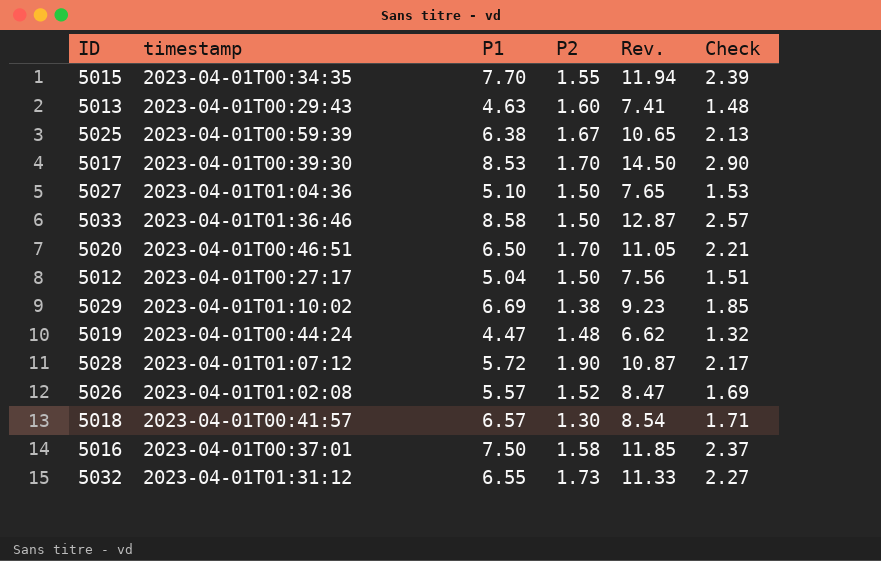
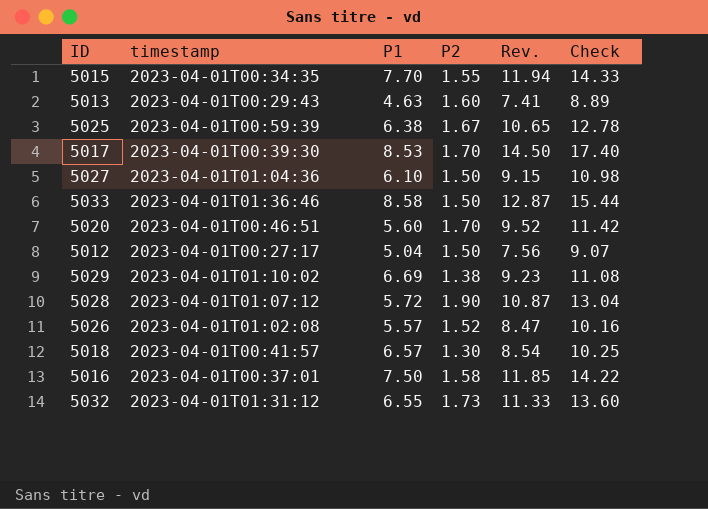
column Check | formula: [Rev.] * 0.2 -> [Rev.] * 1.2
row 5019: 2023-04-01T00:44:24 | 4.47 | 1.48 | 6.62 | 1.32 -> none
5027 | P1: 5.10 -> 6.10
5027 | Rev.: 7.65 -> 9.15
5020 | P1: 6.50 -> 5.60
5020 | Rev.: 11.05 -> 9.52

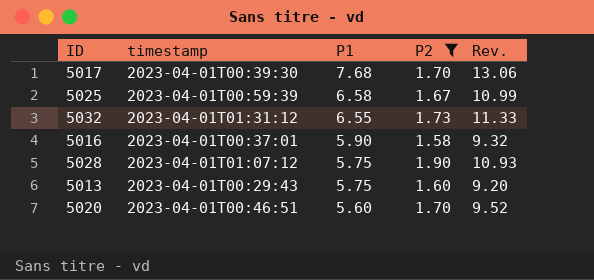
filter: none -> P2 >= 1.58
row order: none -> P1 descending
column Check | formula: [Rev.] * 1.2 -> none
5017 | P1: 8.53 -> 7.68
5017 | Rev.: 14.50 -> 13.06
5025 | P1: 6.38 -> 6.58
5025 | Rev.: 10.65 -> 10.99
5016 | P1: 7.50 -> 5.90
5016 | Rev.: 11.85 -> 9.32
5028 | P1: 5.72 -> 5.75
5028 | Rev.: 10.87 -> 10.93
5013 | P1: 4.63 -> 5.75
5013 | Rev.: 7.41 -> 9.20

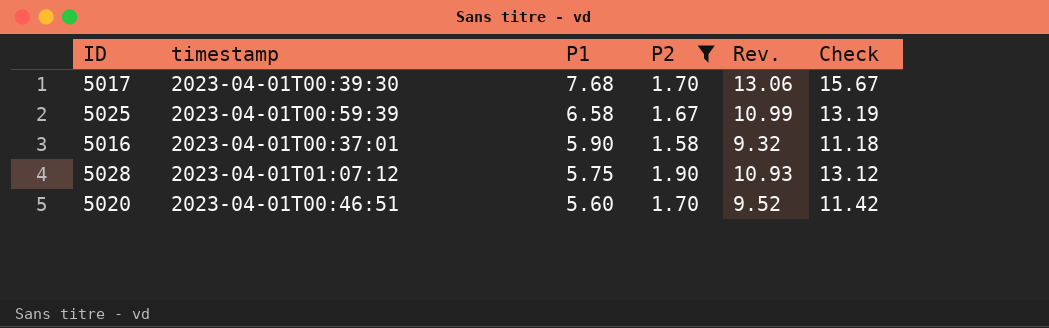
column Check | formula: none -> [Rev.] * 1.2
row 5032: 2023-04-01T01:31:12 | 6.55 | 1.73 | 11.33 -> none
row 5013: 2023-04-01T00:29:43 | 5.75 | 1.60 | 9.20 -> none

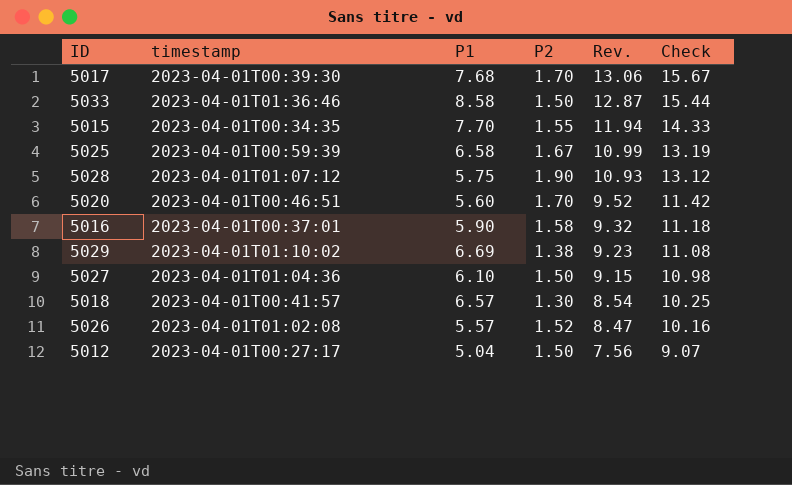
filter: P2 >= 1.58 -> none
row order: P1 descending -> Rev. descending

